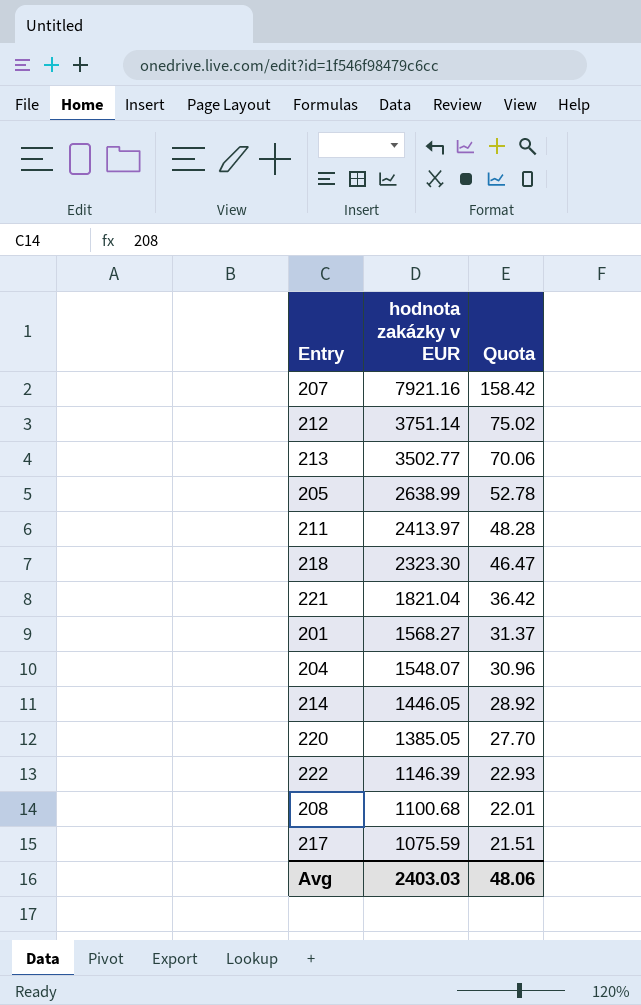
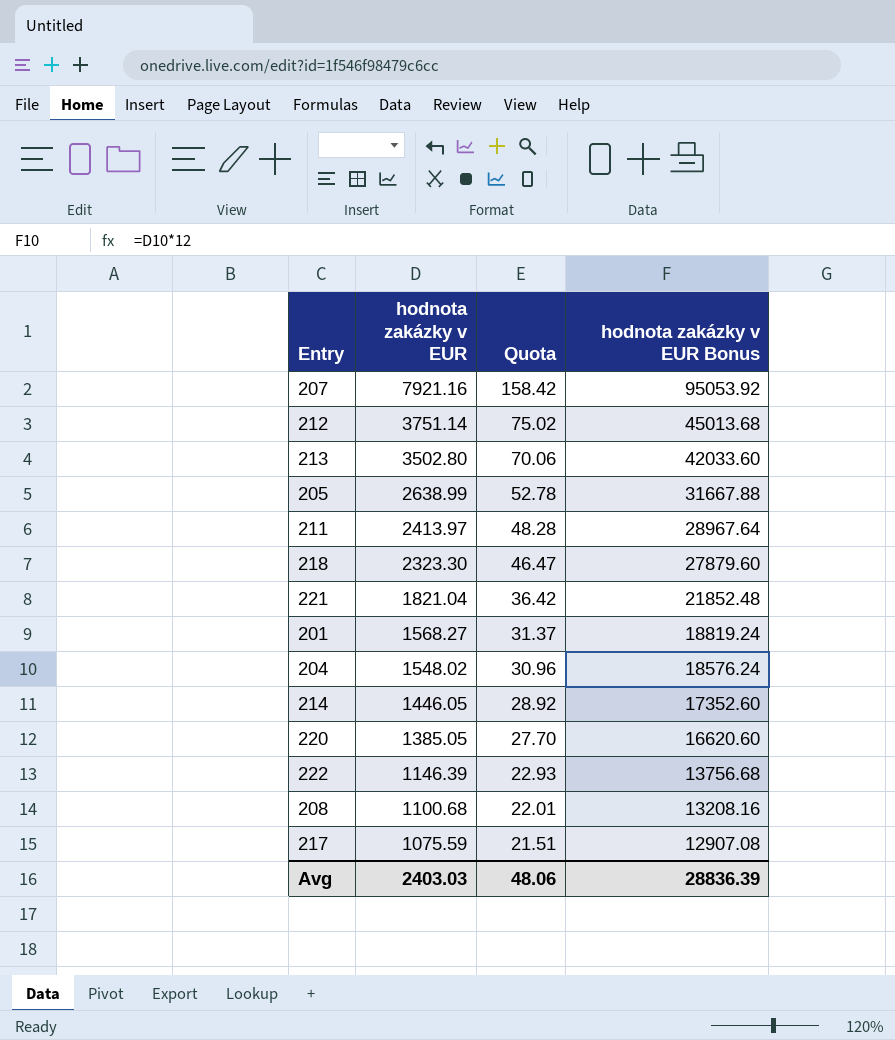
column hodnota zakázky v EUR Bonus | formula: none -> [hodnota zakázky v EUR] * 12
213 | hodnota zakázky v EUR: 3502.77 -> 3502.80
204 | hodnota zakázky v EUR: 1548.07 -> 1548.02

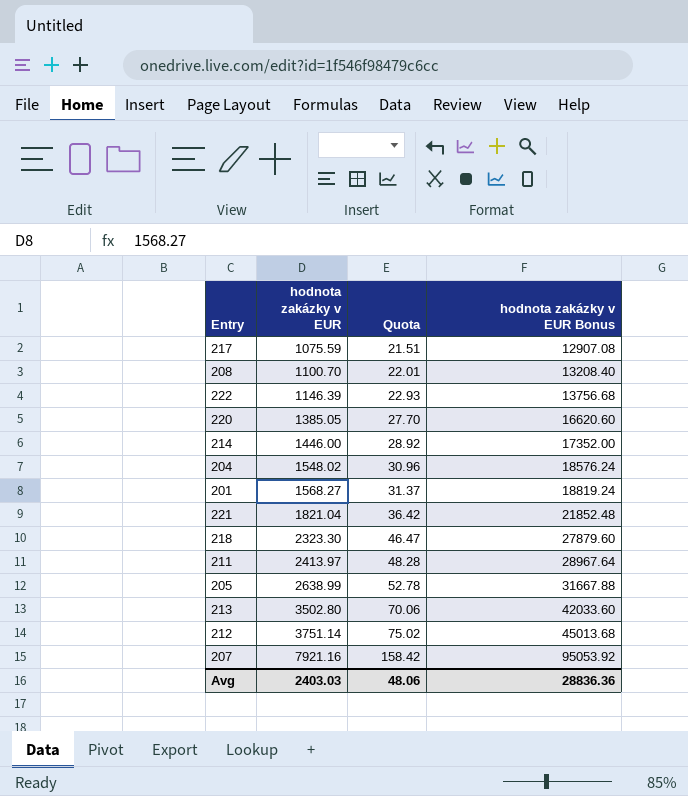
row order: hodnota zakázky v EUR descending -> hodnota zakázky v EUR ascending
208 | hodnota zakázky v EUR: 1100.68 -> 1100.70
208 | hodnota zakázky v EUR Bonus: 13208.16 -> 13208.40
214 | hodnota zakázky v EUR: 1446.05 -> 1446.00
214 | hodnota zakázky v EUR Bonus: 17352.60 -> 17352.00
Avg | hodnota zakázky v EUR Bonus: 28836.39 -> 28836.36

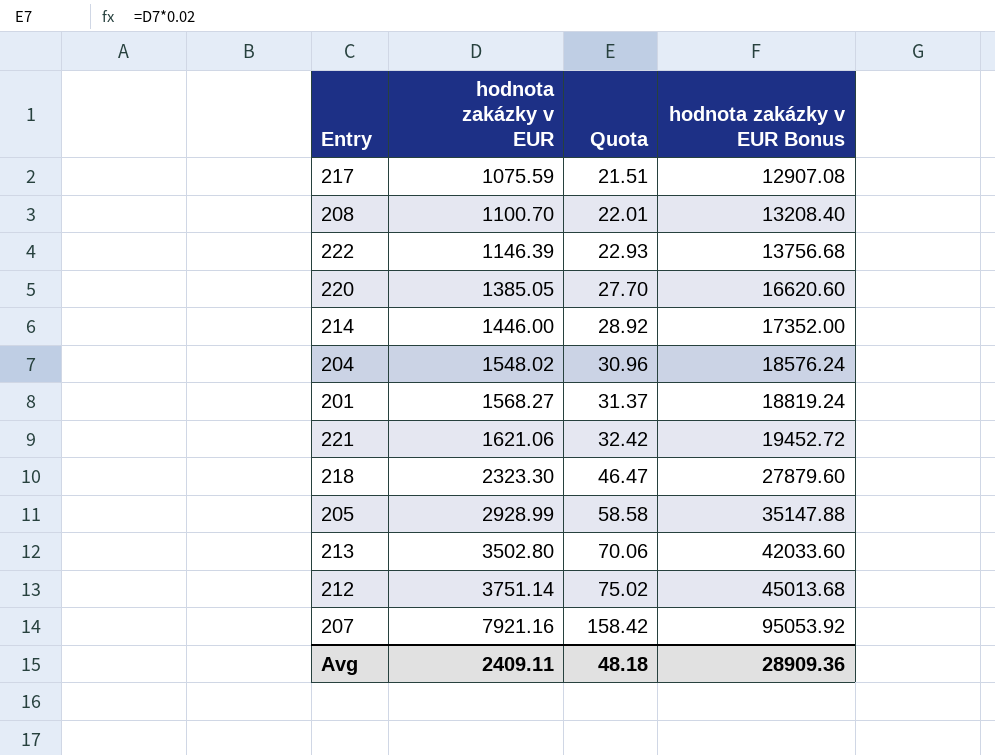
row 211: 2413.97 | 48.28 | 28967.64 -> none
221 | hodnota zakázky v EUR: 1821.04 -> 1621.06
221 | Quota: 36.42 -> 32.42
221 | hodnota zakázky v EUR Bonus: 21852.48 -> 19452.72
205 | hodnota zakázky v EUR: 2638.99 -> 2928.99
205 | Quota: 52.78 -> 58.58
205 | hodnota zakázky v EUR Bonus: 31667.88 -> 35147.88
Avg | hodnota zakázky v EUR: 2403.03 -> 2409.11
Avg | Quota: 48.06 -> 48.18
Avg | hodnota zakázky v EUR Bonus: 28836.36 -> 28909.36

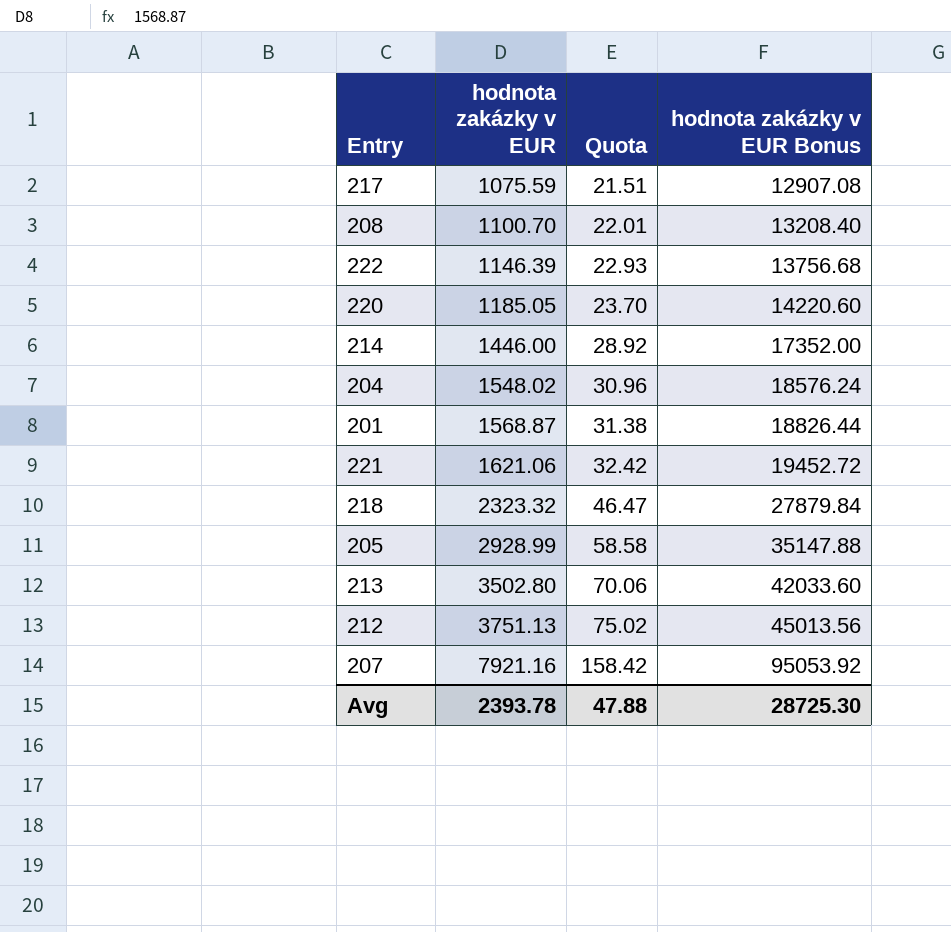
220 | hodnota zakázky v EUR: 1385.05 -> 1185.05
220 | Quota: 27.70 -> 23.70
220 | hodnota zakázky v EUR Bonus: 16620.60 -> 14220.60
201 | hodnota zakázky v EUR: 1568.27 -> 1568.87
201 | Quota: 31.37 -> 31.38
201 | hodnota zakázky v EUR Bonus: 18819.24 -> 18826.44
218 | hodnota zakázky v EUR: 2323.30 -> 2323.32
218 | hodnota zakázky v EUR Bonus: 27879.60 -> 27879.84
212 | hodnota zakázky v EUR: 3751.14 -> 3751.13
212 | hodnota zakázky v EUR Bonus: 45013.68 -> 45013.56
Avg | hodnota zakázky v EUR: 2409.11 -> 2393.78
Avg | Quota: 48.18 -> 47.88
Avg | hodnota zakázky v EUR Bonus: 28909.36 -> 28725.30

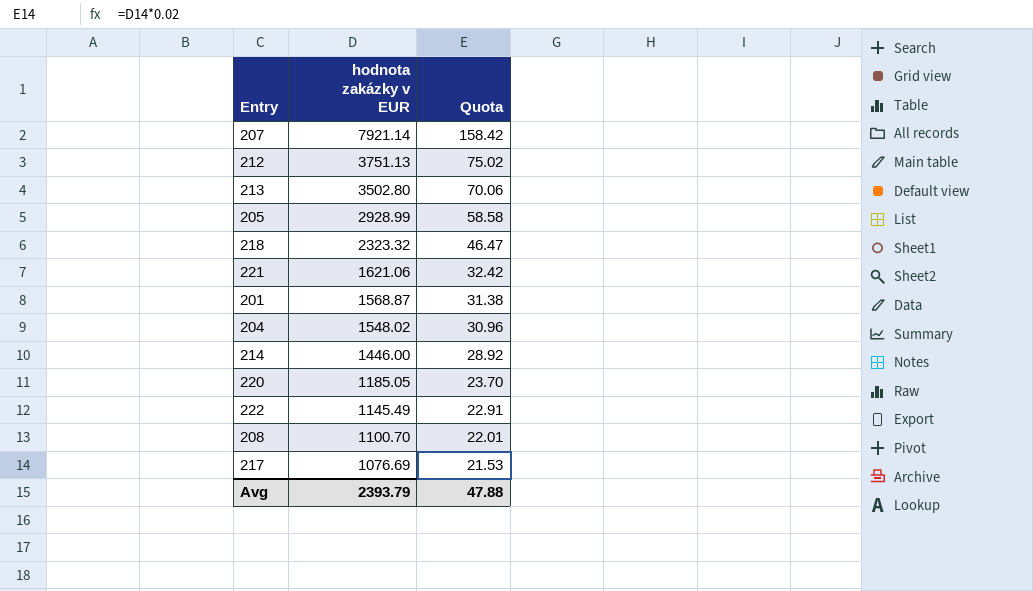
row order: hodnota zakázky v EUR ascending -> hodnota zakázky v EUR descending
column hodnota zakázky v EUR Bonus | formula: [hodnota zakázky v EUR] * 12 -> none
207 | hodnota zakázky v EUR: 7921.16 -> 7921.14
222 | hodnota zakázky v EUR: 1146.39 -> 1145.49
222 | Quota: 22.93 -> 22.91
217 | hodnota zakázky v EUR: 1075.59 -> 1076.69
217 | Quota: 21.51 -> 21.53
Avg | hodnota zakázky v EUR: 2393.78 -> 2393.79

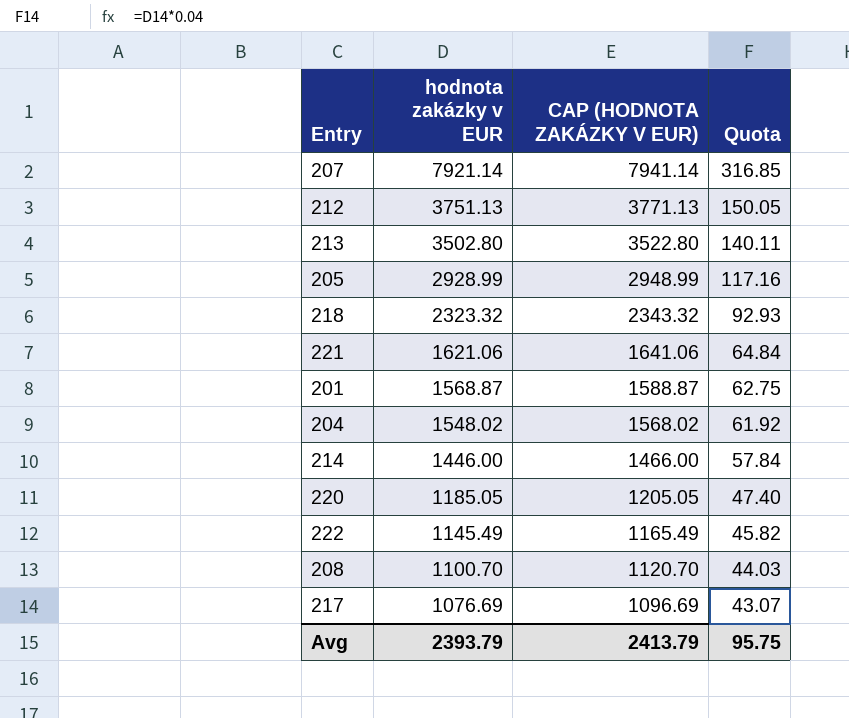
column CAP (HODNOTA ZAKÁZKY V EUR) | formula: none -> [hodnota zakázky v EUR] + 20
column Quota | formula: [hodnota zakázky v EUR] * 0.02 -> [hodnota zakázky v EUR] * 0.04
Avg | Quota: 47.88 -> 95.75

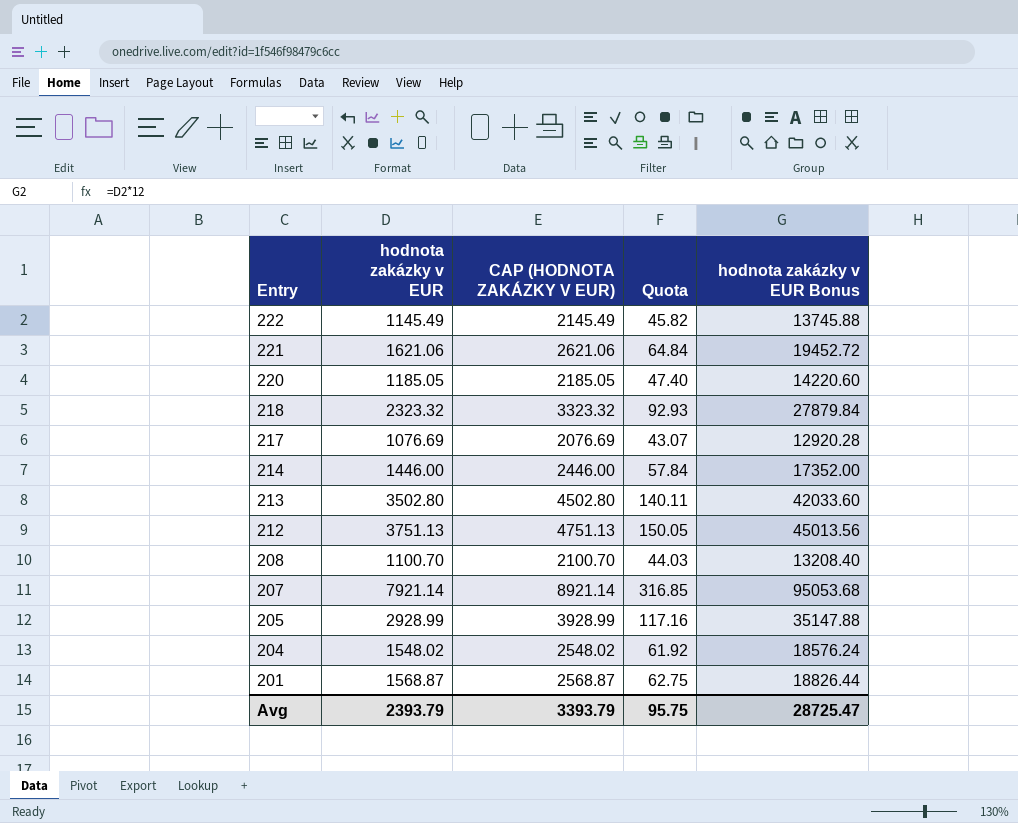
row order: hodnota zakázky v EUR descending -> Entry descending
column CAP (HODNOTA ZAKÁZKY V EUR) | formula: [hodnota zakázky v EUR] + 20 -> [hodnota zakázky v EUR] + 1000
column hodnota zakázky v EUR Bonus | formula: none -> [hodnota zakázky v EUR] * 12
Avg | CAP (HODNOTA ZAKÁZKY V EUR): 2413.79 -> 3393.79

